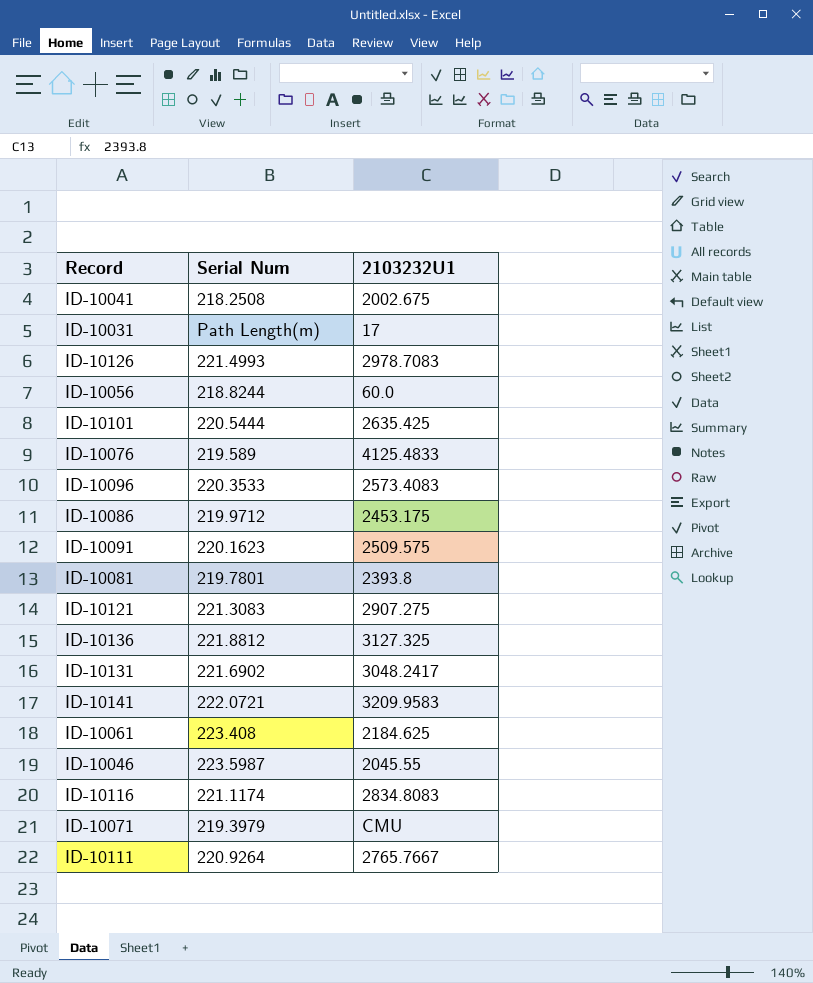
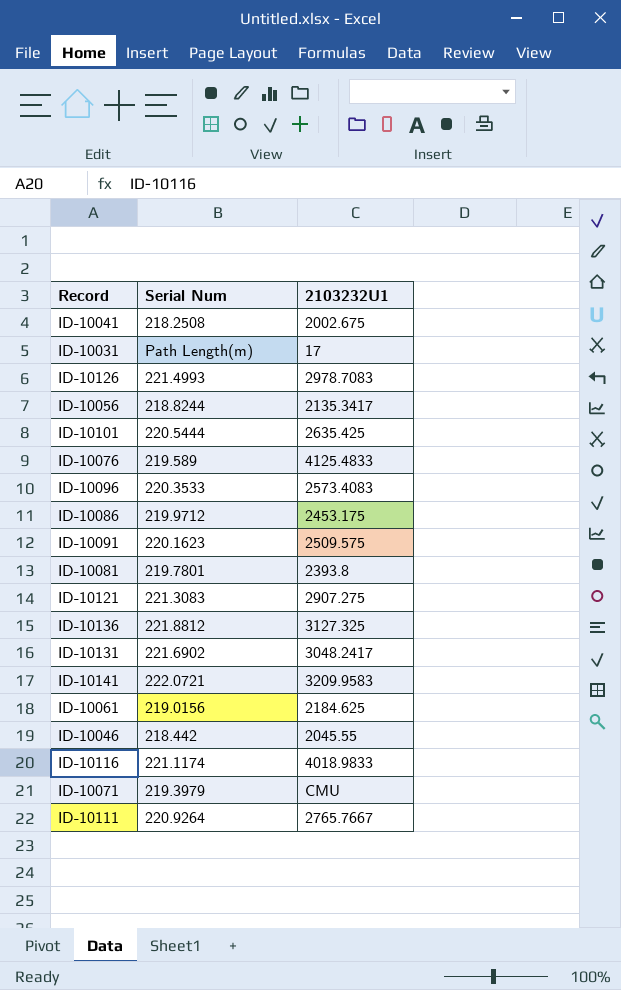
ID-10056 | 2103232U1: 60.0 -> 2135.3417
ID-10061 | Serial Num: 223.408 -> 219.0156
ID-10046 | Serial Num: 223.5987 -> 218.442
ID-10116 | 2103232U1: 2834.8083 -> 4018.9833

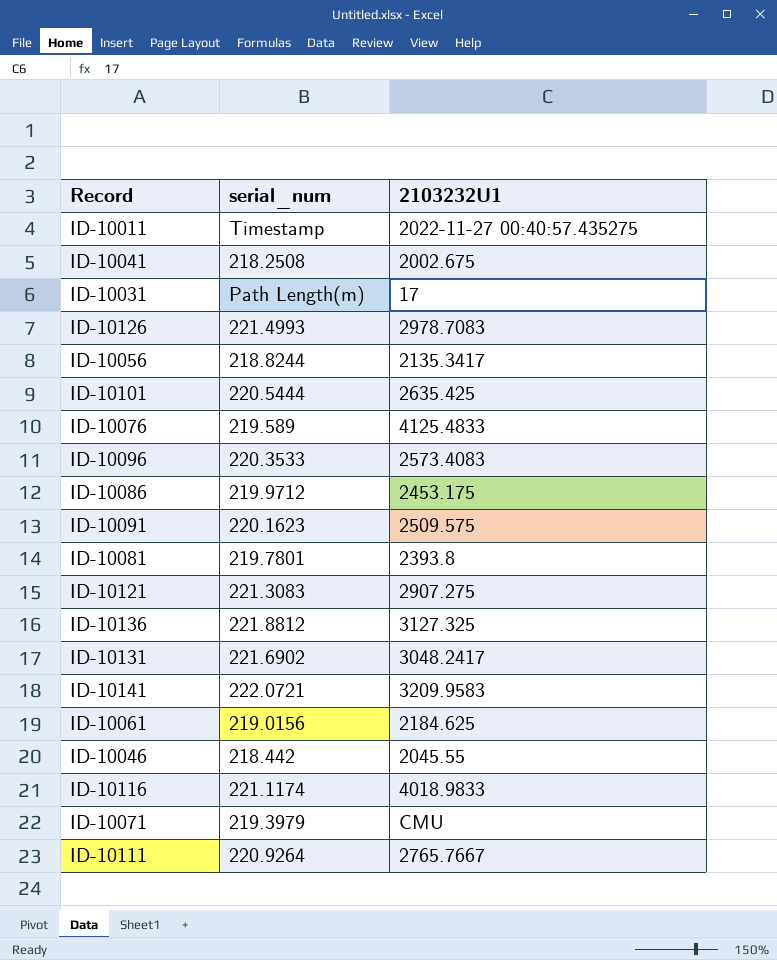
column name: Serial Num -> serial_num
row ID-10011: none -> Timestamp | 2022-11-27 00:40:57.435275

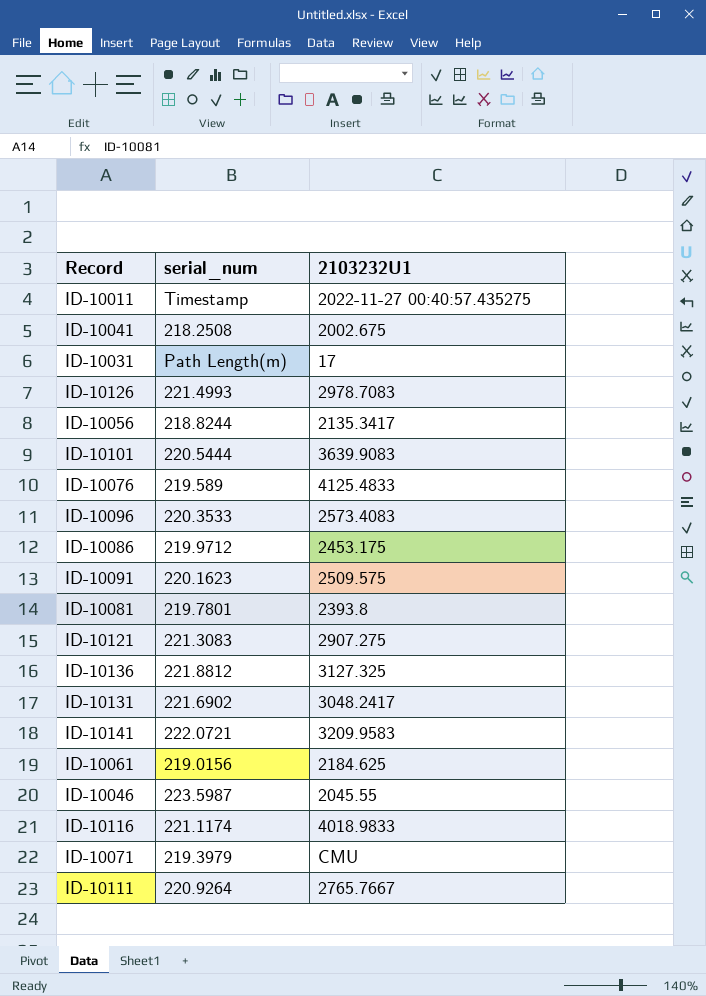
ID-10101 | 2103232U1: 2635.425 -> 3639.9083
ID-10046 | serial_num: 218.442 -> 223.5987

